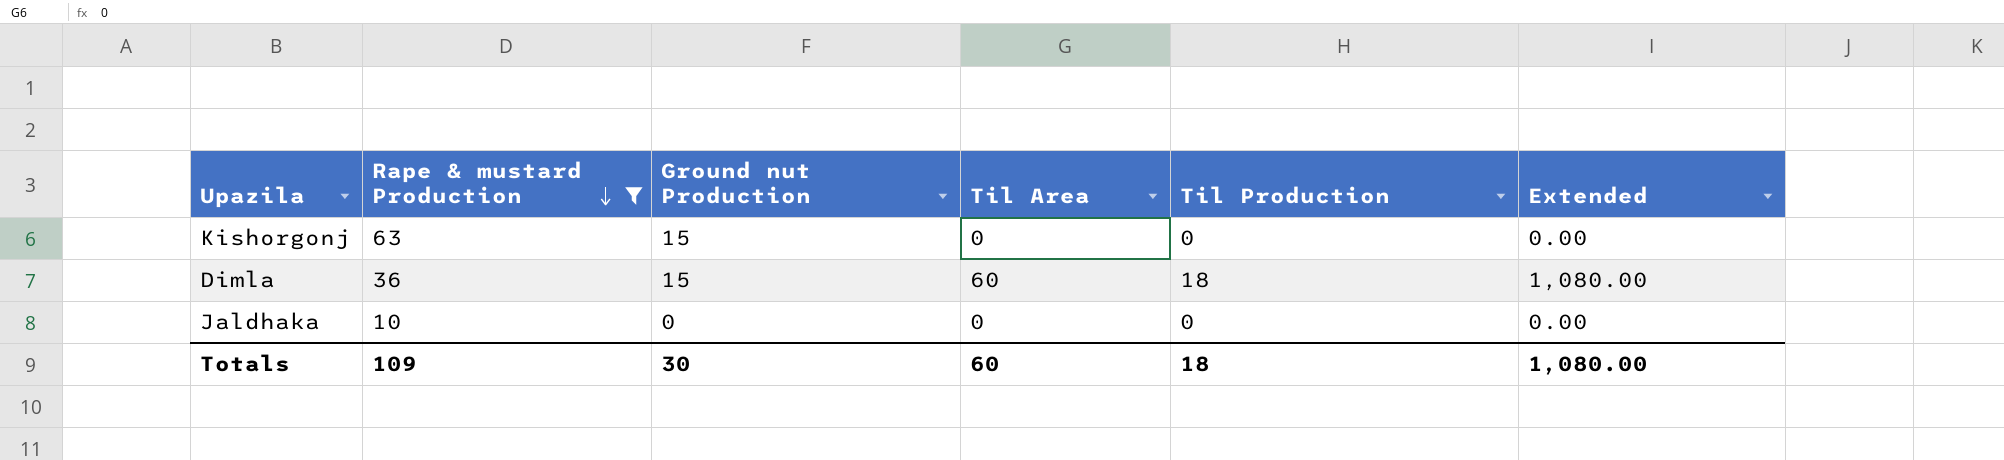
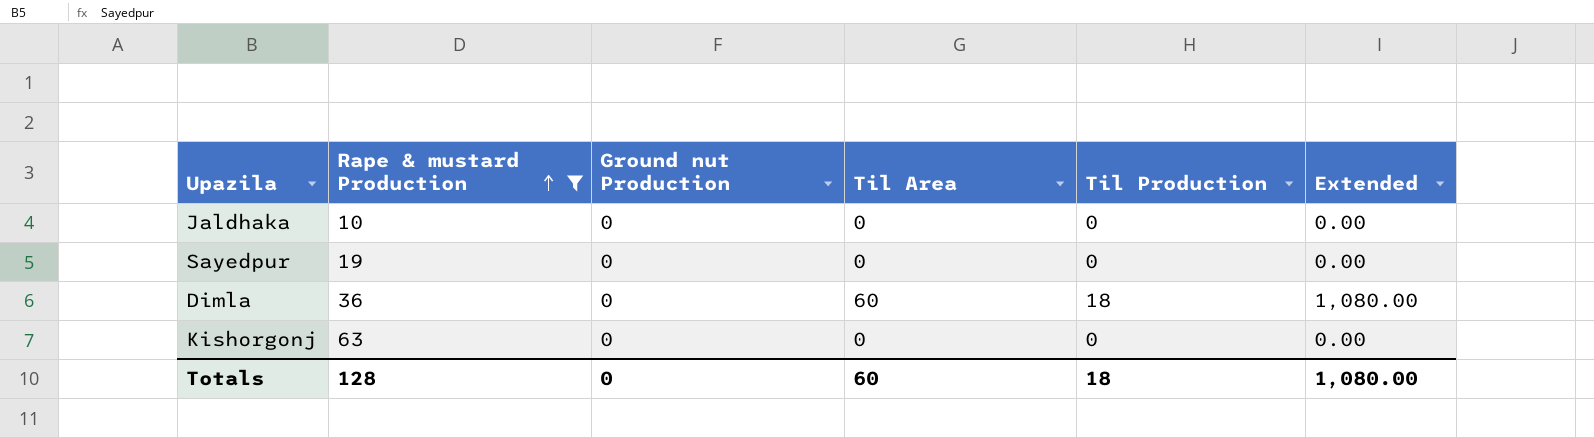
row order: Rape & mustard Production descending -> Rape & mustard Production ascending
row Sayedpur: none -> 19 | 0 | 0 | 0 | 0.00
Dimla | Ground nut Production: 15 -> 0
Kishorgonj | Ground nut Production: 15 -> 0
Totals | Rape & mustard Production: 109 -> 128
Totals | Ground nut Production: 30 -> 0

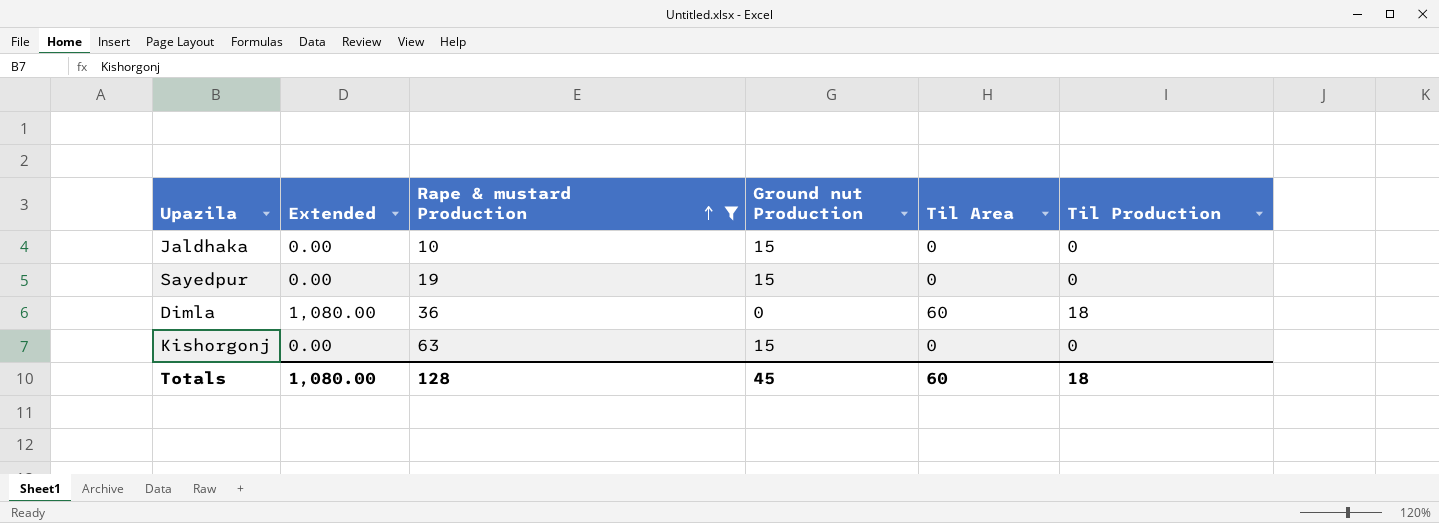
column Extended | position: 6 -> 2
Jaldhaka | Ground nut Production: 0 -> 15
Sayedpur | Ground nut Production: 0 -> 15
Kishorgonj | Ground nut Production: 0 -> 15
Totals | Ground nut Production: 0 -> 45

